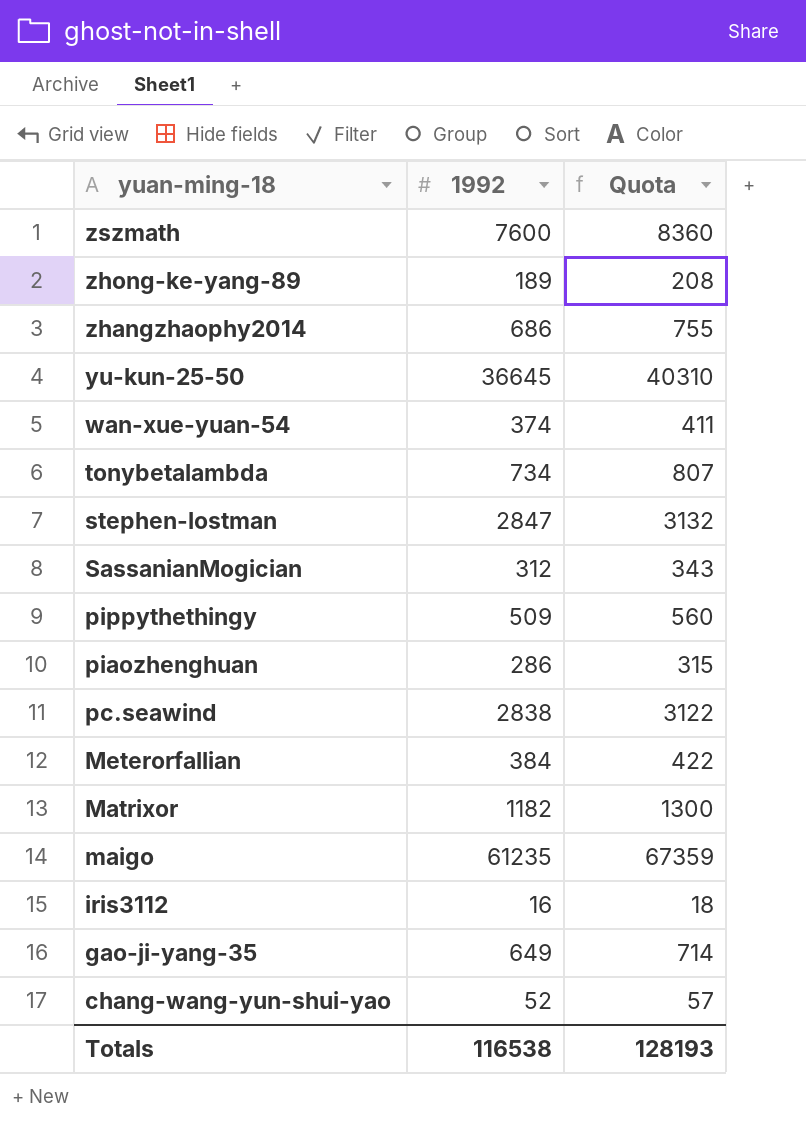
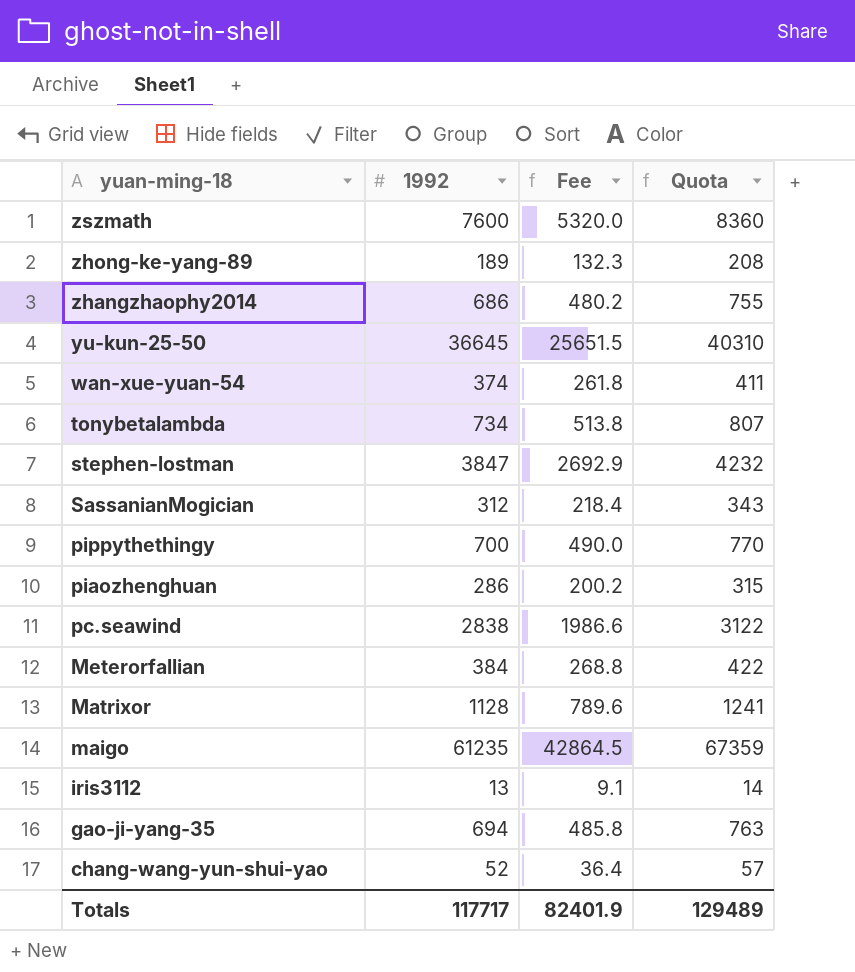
column Fee | formula: none -> [1992] * 0.7
stephen-lostman | 1992: 2847 -> 3847
stephen-lostman | Quota: 3132 -> 4232
pippythethingy | 1992: 509 -> 700
pippythethingy | Quota: 560 -> 770
Matrixor | 1992: 1182 -> 1128
Matrixor | Quota: 1300 -> 1241
iris3112 | 1992: 16 -> 13
iris3112 | Quota: 18 -> 14
gao-ji-yang-35 | 1992: 649 -> 694
gao-ji-yang-35 | Quota: 714 -> 763
Totals | 1992: 116538 -> 117717
Totals | Quota: 128193 -> 129489

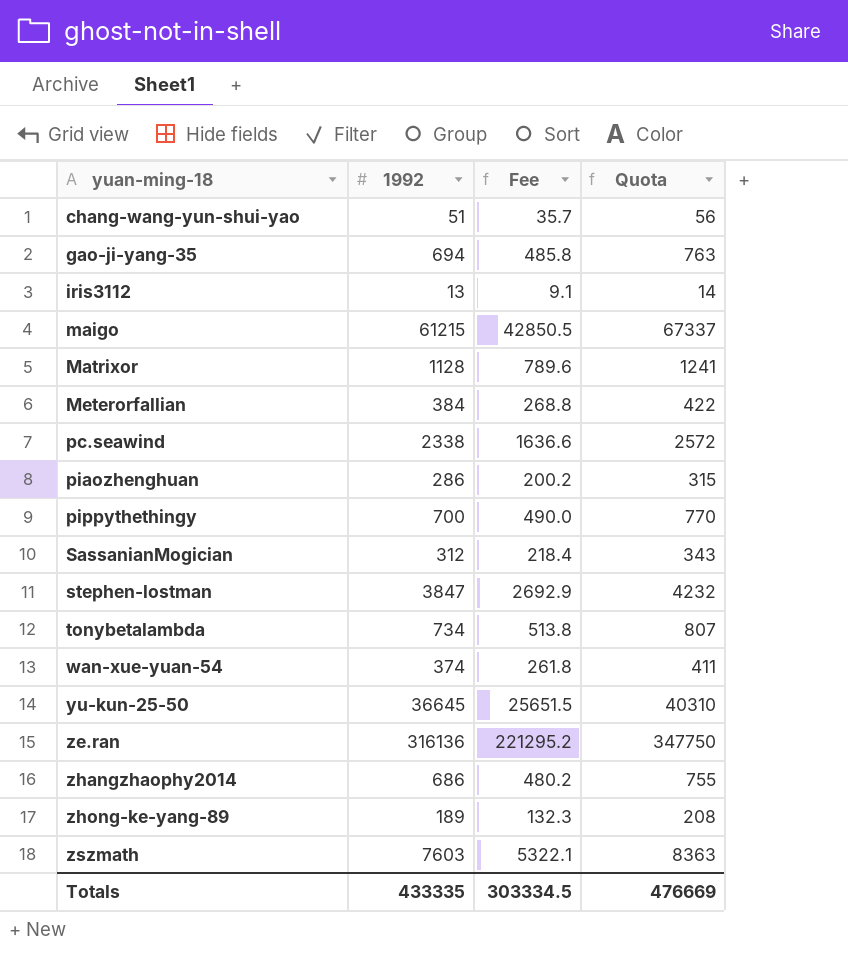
row order: yuan-ming-18 descending -> yuan-ming-18 ascending
chang-wang-yun-shui-yao | 1992: 52 -> 51
chang-wang-yun-shui-yao | Fee: 36.4 -> 35.7
chang-wang-yun-shui-yao | Quota: 57 -> 56
maigo | 1992: 61235 -> 61215
maigo | Fee: 42864.5 -> 42850.5
maigo | Quota: 67359 -> 67337
pc.seawind | 1992: 2838 -> 2338
pc.seawind | Fee: 1986.6 -> 1636.6
pc.seawind | Quota: 3122 -> 2572
row ze.ran: none -> 316136 | 221295.2 | 347750
zszmath | 1992: 7600 -> 7603
zszmath | Fee: 5320.0 -> 5322.1
zszmath | Quota: 8360 -> 8363
Totals | 1992: 117717 -> 433335
Totals | Fee: 82401.9 -> 303334.5
Totals | Quota: 129489 -> 476669

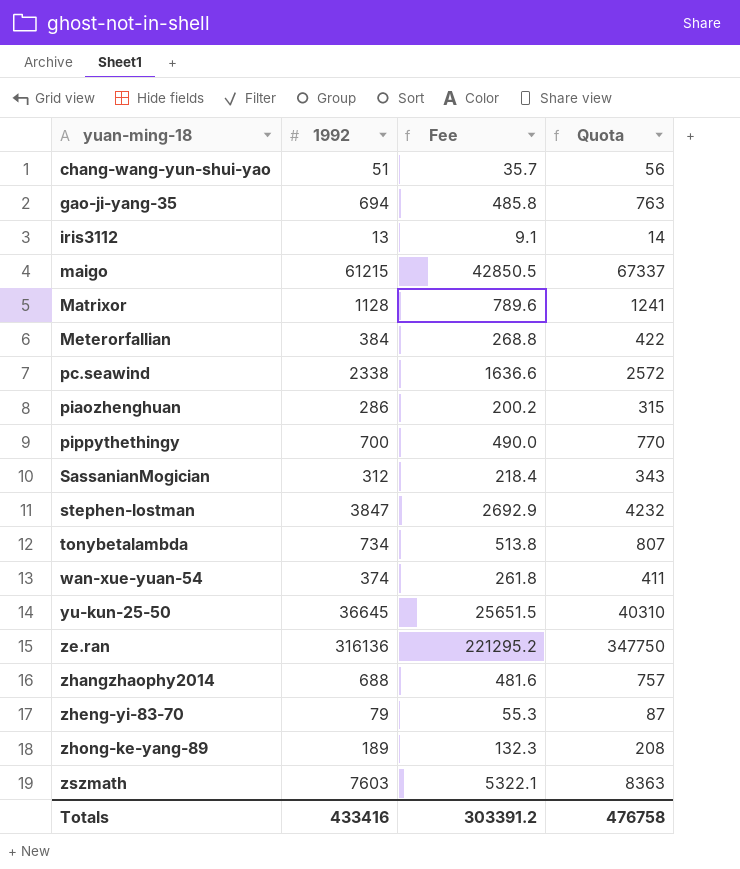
zhangzhaophy2014 | 1992: 686 -> 688
zhangzhaophy2014 | Fee: 480.2 -> 481.6
zhangzhaophy2014 | Quota: 755 -> 757
row zheng-yi-83-70: none -> 79 | 55.3 | 87
Totals | 1992: 433335 -> 433416
Totals | Fee: 303334.5 -> 303391.2
Totals | Quota: 476669 -> 476758

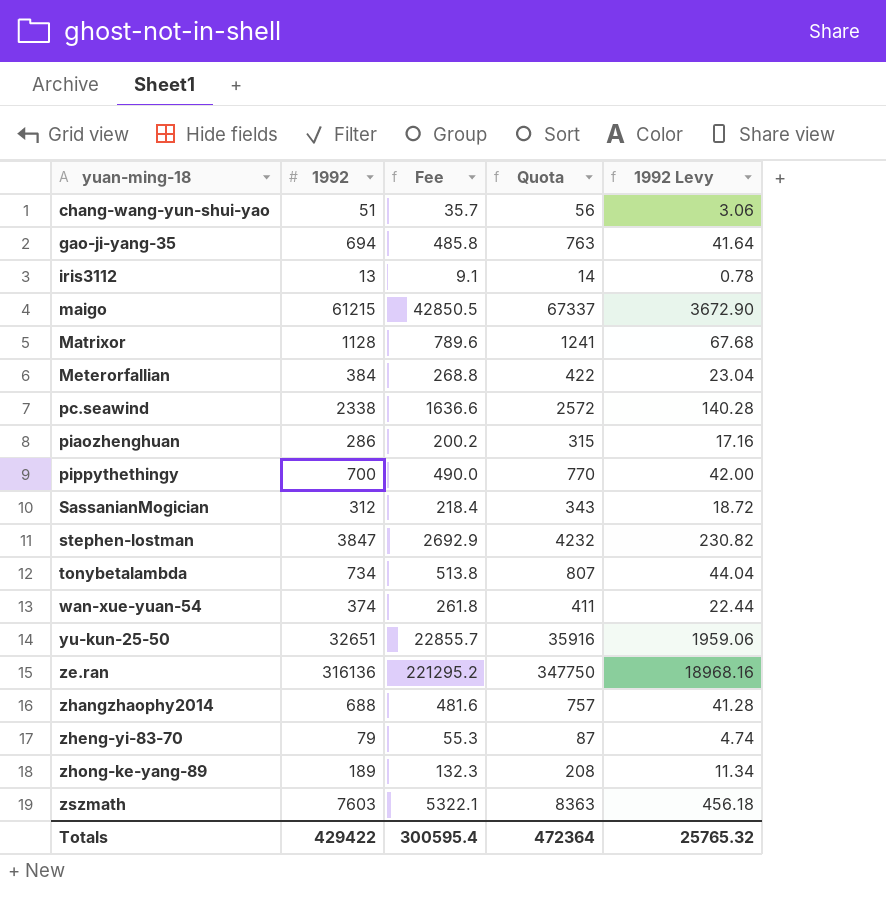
column 1992 Levy | formula: none -> [1992] * 0.06
yu-kun-25-50 | 1992: 36645 -> 32651
yu-kun-25-50 | Fee: 25651.5 -> 22855.7
yu-kun-25-50 | Quota: 40310 -> 35916
Totals | 1992: 433416 -> 429422
Totals | Fee: 303391.2 -> 300595.4
Totals | Quota: 476758 -> 472364

